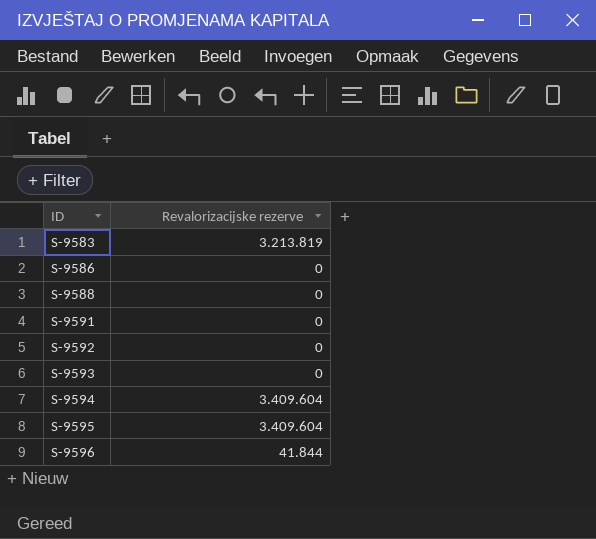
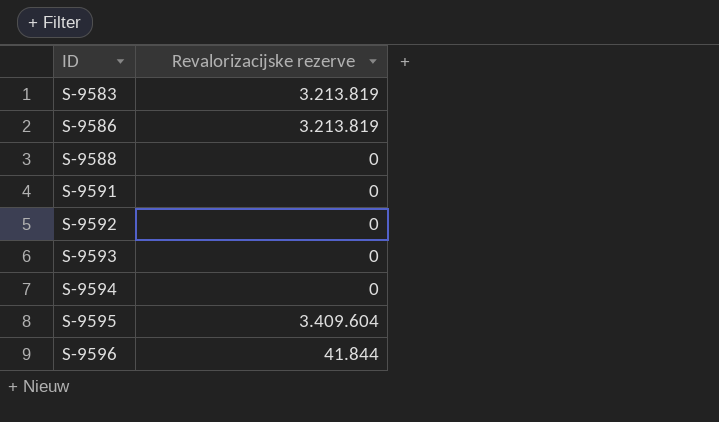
S-9586 | Revalorizacijske rezerve: 0 -> 3.213.819
S-9594 | Revalorizacijske rezerve: 3.409.604 -> 0

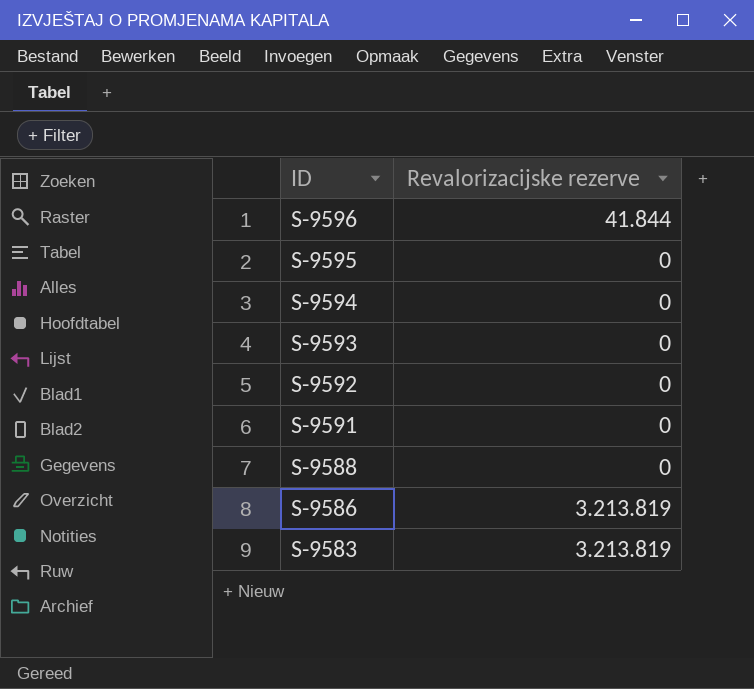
row order: ID ascending -> ID descending
S-9595 | Revalorizacijske rezerve: 3.409.604 -> 0

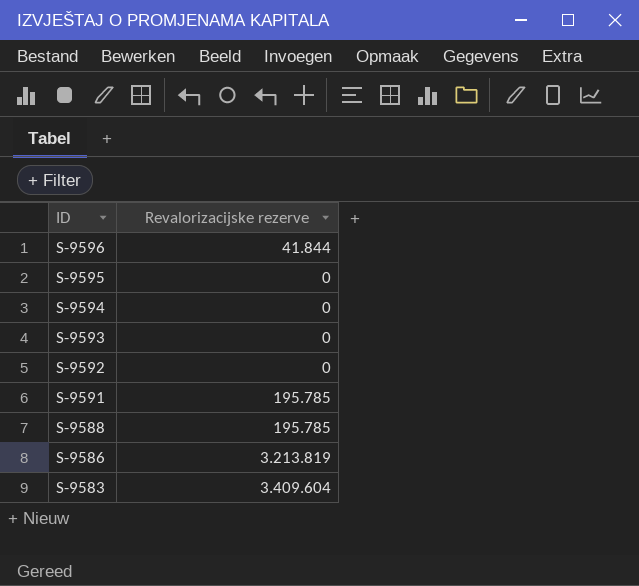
S-9591 | Revalorizacijske rezerve: 0 -> 195.785
S-9588 | Revalorizacijske rezerve: 0 -> 195.785
S-9583 | Revalorizacijske rezerve: 3.213.819 -> 3.409.604

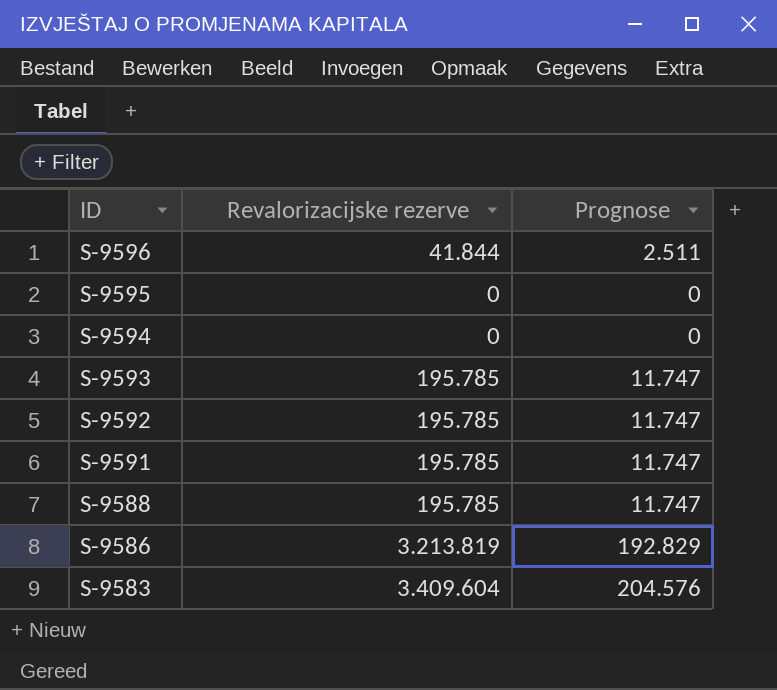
column Prognose | formula: none -> [Revalorizacijske rezerve] * 0,06
S-9593 | Revalorizacijske rezerve: 0 -> 195.785
S-9592 | Revalorizacijske rezerve: 0 -> 195.785

